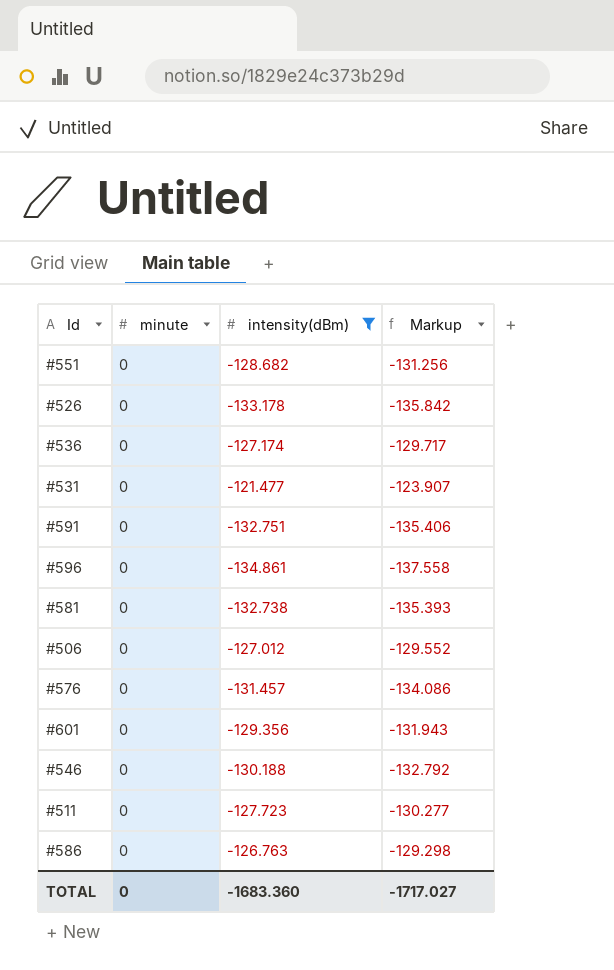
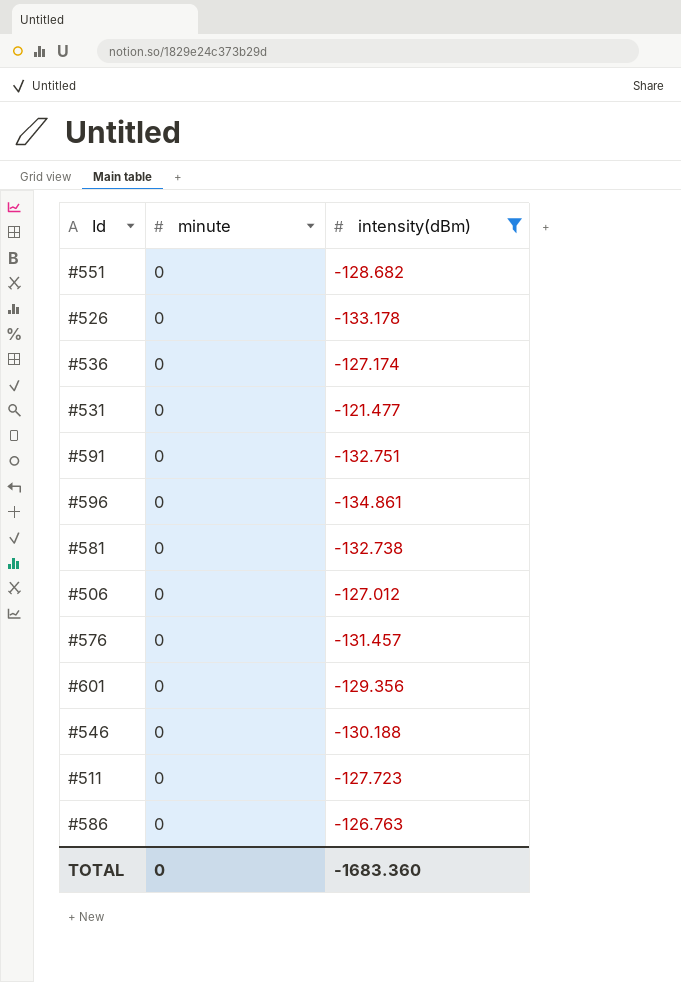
column Markup | formula: [intensity(dBm)] * 1.02 -> none

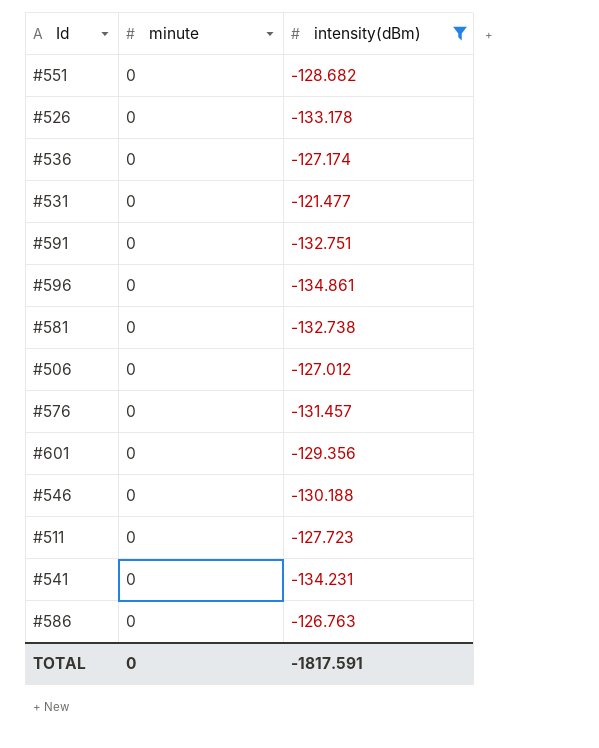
row #541: none -> 0 | -134.231
TOTAL | intensity(dBm): -1683.360 -> -1817.591

